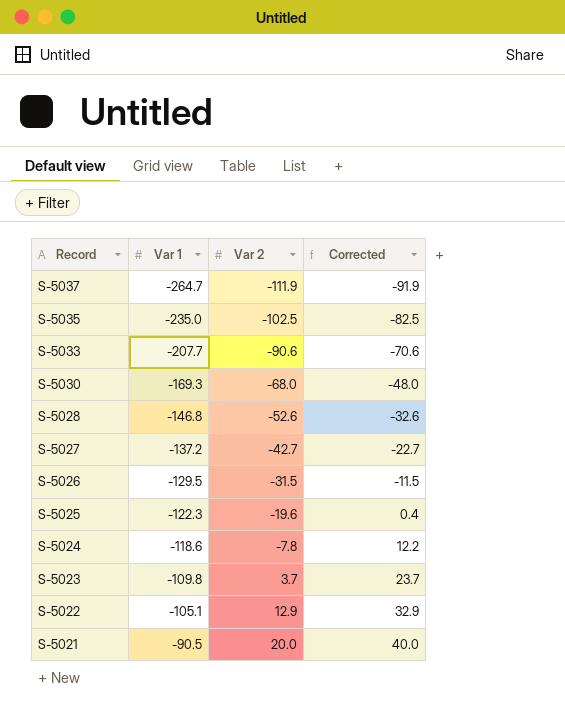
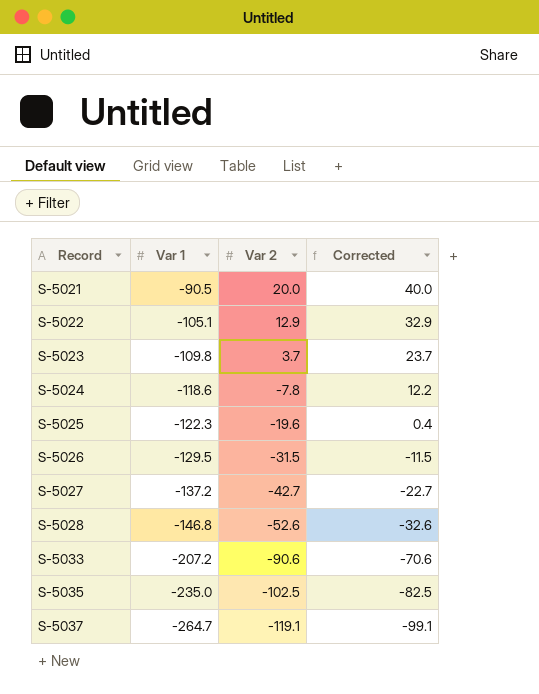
row order: Record descending -> Record ascending
row S-5030: -169.3 | -68.0 | -48.0 -> none
S-5033 | Var 1: -207.7 -> -207.2
S-5037 | Var 2: -111.9 -> -119.1
S-5037 | Corrected: -91.9 -> -99.1

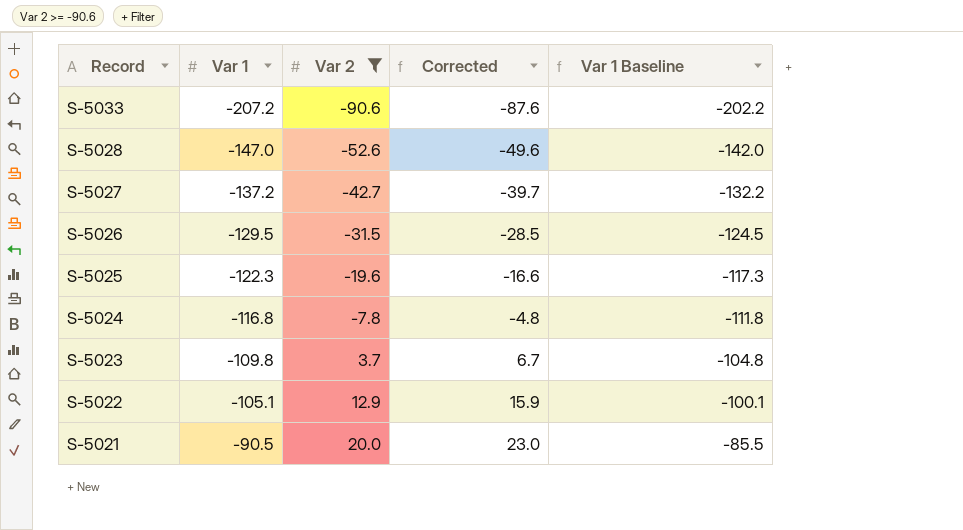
filter: none -> Var 2 >= -90.6
row order: Record ascending -> Record descending
column Corrected | formula: [Var 2] + 20 -> [Var 2] + 3
column Var 1 Baseline | formula: none -> [Var 1] + 5
S-5028 | Var 1: -146.8 -> -147.0
S-5024 | Var 1: -118.6 -> -116.8

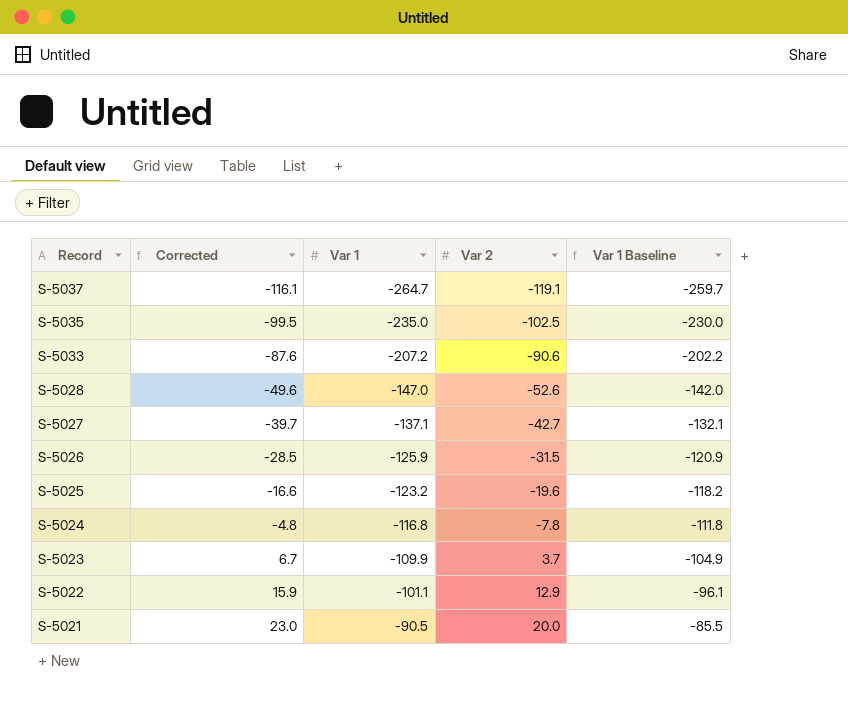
filter: Var 2 >= -90.6 -> none
column Corrected | position: 4 -> 2
S-5027 | Var 1: -137.2 -> -137.1
S-5027 | Var 1 Baseline: -132.2 -> -132.1
S-5026 | Var 1: -129.5 -> -125.9
S-5026 | Var 1 Baseline: -124.5 -> -120.9
S-5025 | Var 1: -122.3 -> -123.2
S-5025 | Var 1 Baseline: -117.3 -> -118.2
S-5023 | Var 1: -109.8 -> -109.9
S-5023 | Var 1 Baseline: -104.8 -> -104.9
S-5022 | Var 1: -105.1 -> -101.1
S-5022 | Var 1 Baseline: -100.1 -> -96.1

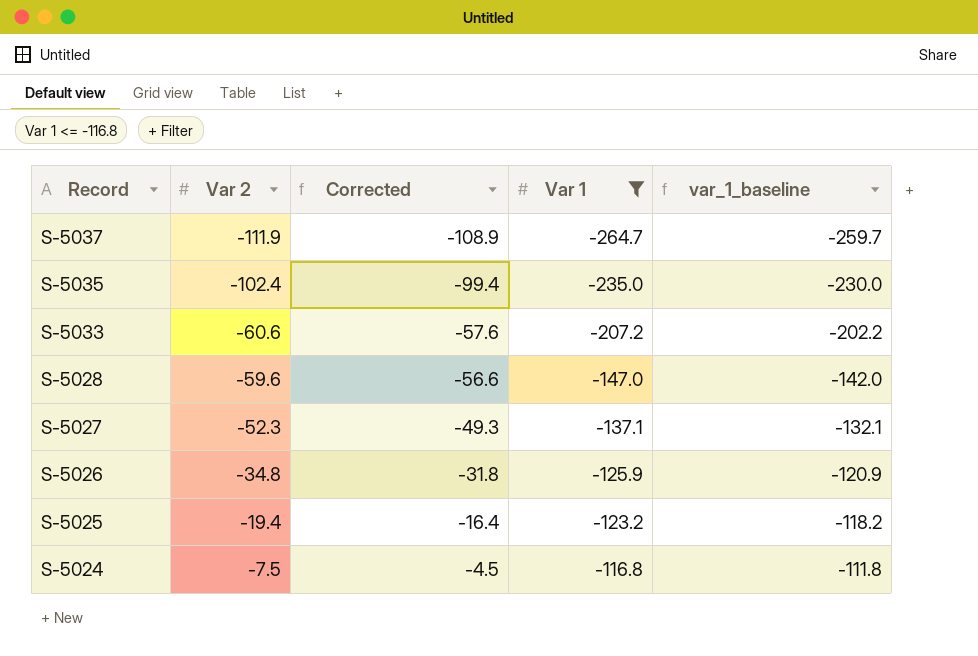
filter: none -> Var 1 <= -116.8
column Var 2 | position: 4 -> 2
column name: Var 1 Baseline -> var_1_baseline
S-5037 | Var 2: -119.1 -> -111.9
S-5037 | Corrected: -116.1 -> -108.9
S-5035 | Var 2: -102.5 -> -102.4
S-5035 | Corrected: -99.5 -> -99.4
S-5033 | Var 2: -90.6 -> -60.6
S-5033 | Corrected: -87.6 -> -57.6
S-5028 | Var 2: -52.6 -> -59.6
S-5028 | Corrected: -49.6 -> -56.6
S-5027 | Var 2: -42.7 -> -52.3
S-5027 | Corrected: -39.7 -> -49.3
S-5026 | Var 2: -31.5 -> -34.8
S-5026 | Corrected: -28.5 -> -31.8
S-5025 | Var 2: -19.6 -> -19.4
S-5025 | Corrected: -16.6 -> -16.4
S-5024 | Var 2: -7.8 -> -7.5
S-5024 | Corrected: -4.8 -> -4.5

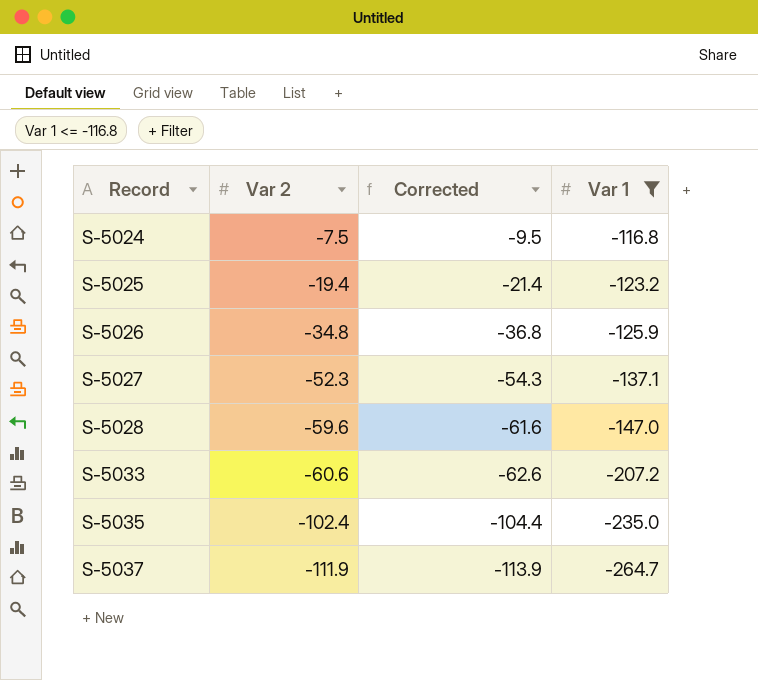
row order: Record descending -> Record ascending
column var_1_baseline | formula: [Var 1] + 5 -> none
column Corrected | formula: [Var 2] + 3 -> [Var 2] - 2

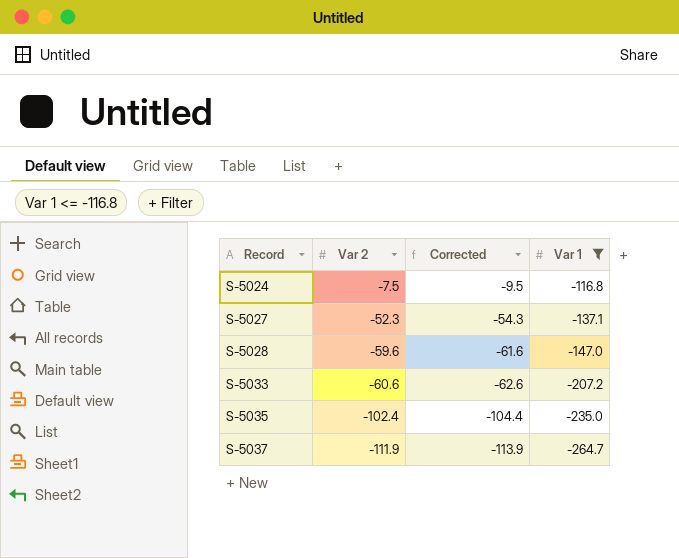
row S-5025: -19.4 | -21.4 | -123.2 -> none
row S-5026: -34.8 | -36.8 | -125.9 -> none

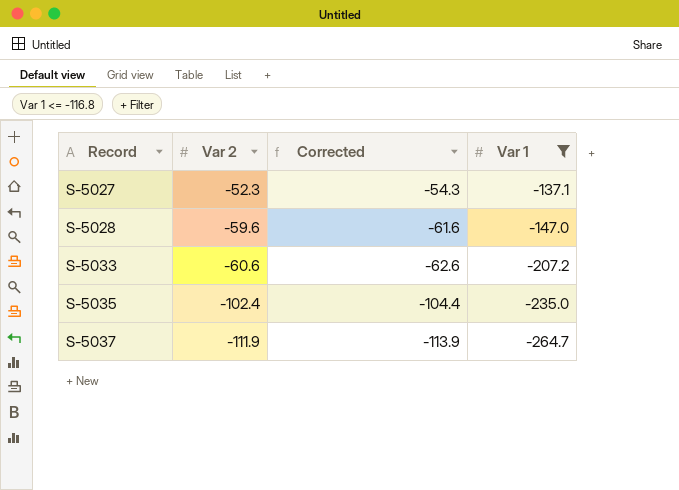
row S-5024: -7.5 | -9.5 | -116.8 -> none

